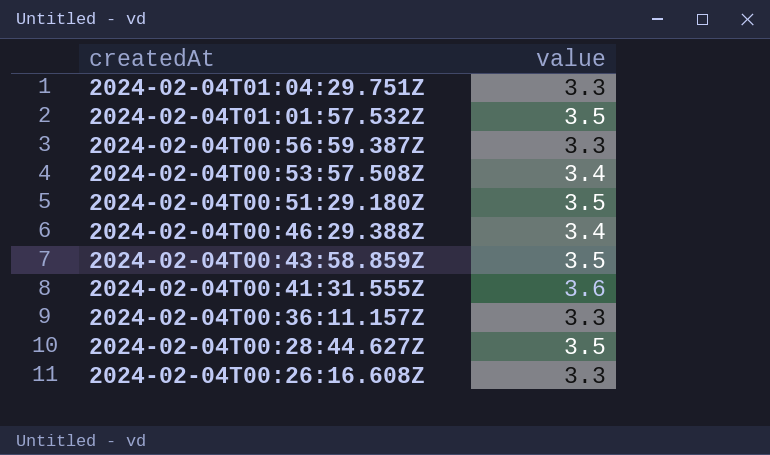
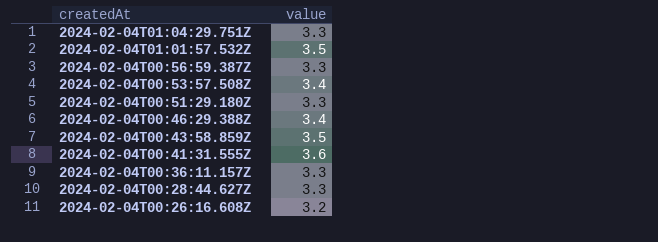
2024-02-04T00:51:29.180Z | value: 3.5 -> 3.3
2024-02-04T00:28:44.627Z | value: 3.5 -> 3.3
2024-02-04T00:26:16.608Z | value: 3.3 -> 3.2

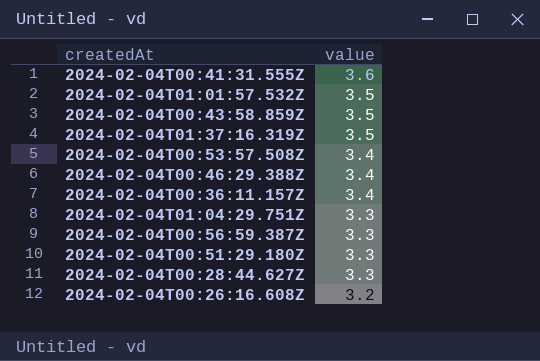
row order: createdAt descending -> value descending
row 2024-02-04T01:37:16.319Z: none -> 3.5
2024-02-04T00:36:11.157Z | value: 3.3 -> 3.4

